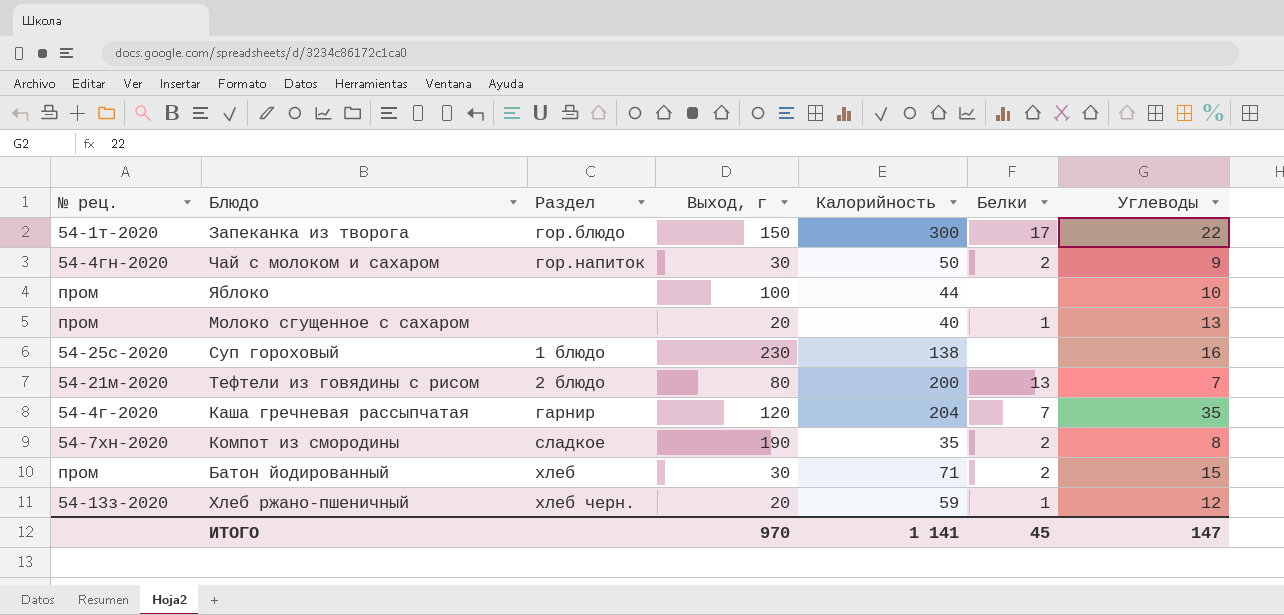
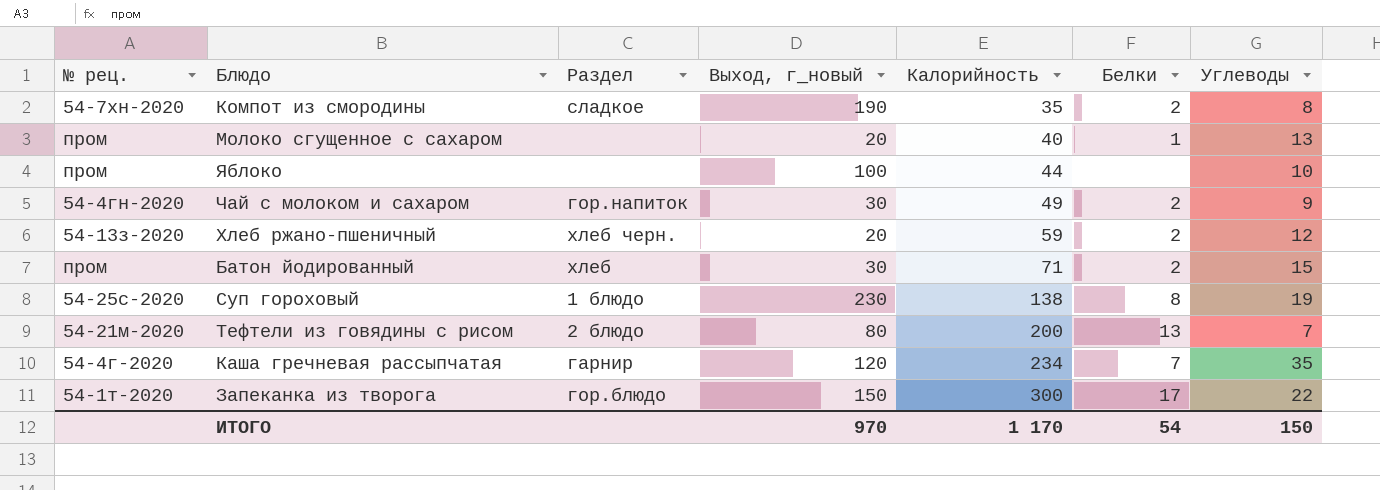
row order: none -> Калорийность ascending
column name: Выход, г -> Выход, г_новый
Чай с молоком и сахаром | Калорийность: 50 -> 49
Хлеб ржано-пшеничный | Белки: 1 -> 2
Суп гороховый | Белки: none -> 8
Суп гороховый | Углеводы: 16 -> 19
Каша гречневая рассыпчатая | Калорийность: 204 -> 234
ИТОГО | Калорийность: 1 141 -> 1 170
ИТОГО | Белки: 45 -> 54
ИТОГО | Углеводы: 147 -> 150

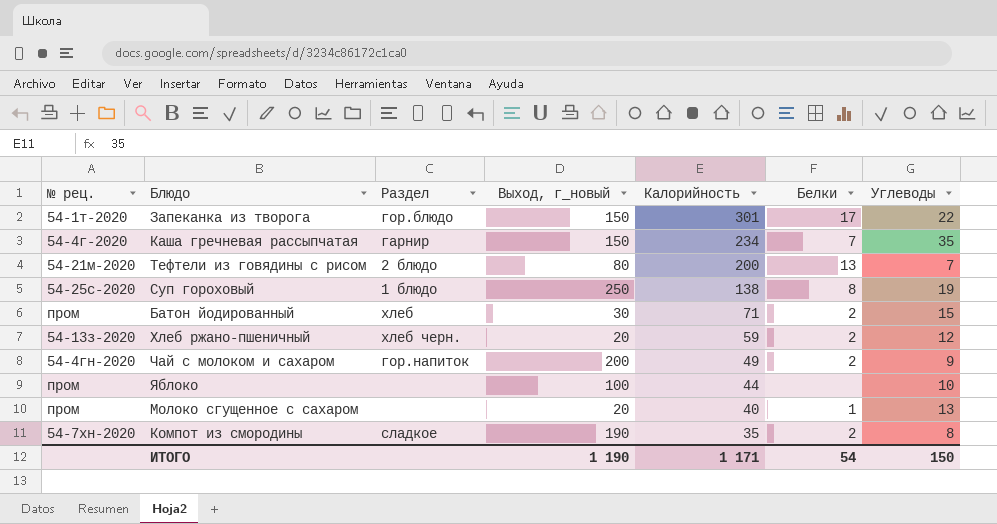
row order: Калорийность ascending -> Калорийность descending
Запеканка из творога | Калорийность: 300 -> 301
Каша гречневая рассыпчатая | Выход, г_новый: 120 -> 150
Суп гороховый | Выход, г_новый: 230 -> 250
Чай с молоком и сахаром | Выход, г_новый: 30 -> 200
ИТОГО | Выход, г_новый: 970 -> 1 190
ИТОГО | Калорийность: 1 170 -> 1 171

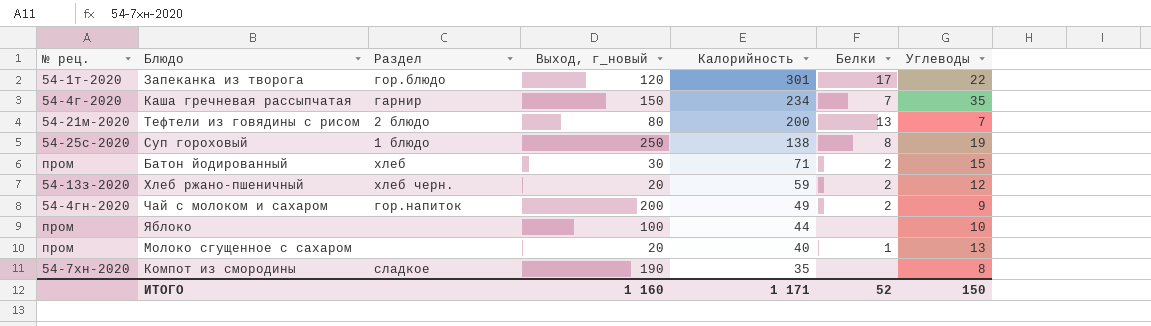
Запеканка из творога | Выход, г_новый: 150 -> 120
Компот из смородины | Белки: 2 -> none
ИТОГО | Выход, г_новый: 1 190 -> 1 160
ИТОГО | Белки: 54 -> 52

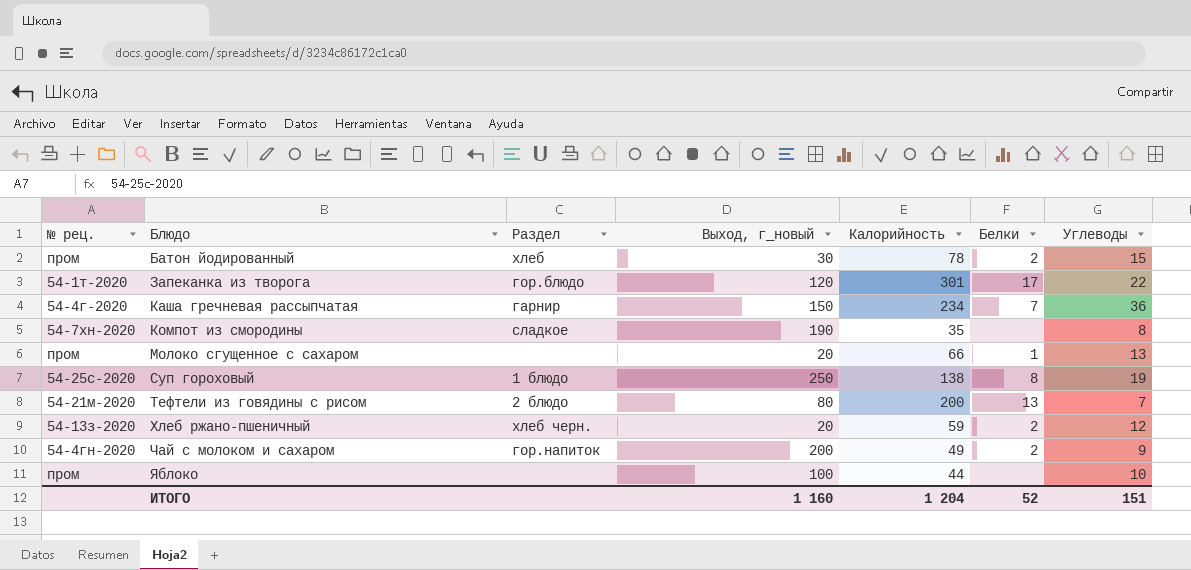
row order: Калорийность descending -> Блюдо ascending
Батон йодированный | Калорийность: 71 -> 78
Каша гречневая рассыпчатая | Углеводы: 35 -> 36
Молоко сгущенное с сахаром | Калорийность: 40 -> 66
ИТОГО | Калорийность: 1 171 -> 1 204
ИТОГО | Углеводы: 150 -> 151

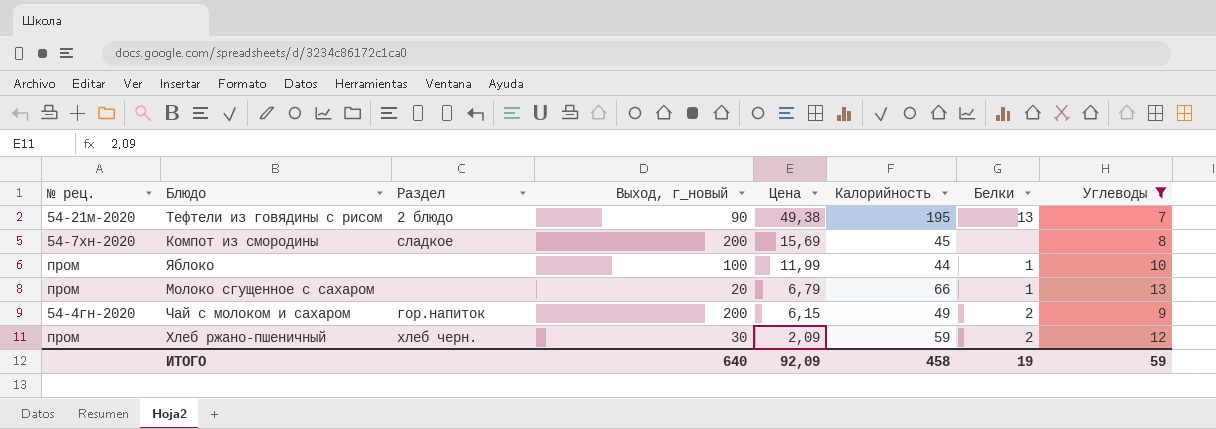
filter: none -> Углеводы <= 13
row order: Блюдо ascending -> Цена descending
column Цена | position: none -> 5
Тефтели из говядины с рисом | Выход, г_новый: 80 -> 90
Тефтели из говядины с рисом | Калорийность: 200 -> 195
Компот из смородины | Выход, г_новый: 190 -> 200
Компот из смородины | Калорийность: 35 -> 45
Яблоко | Белки: none -> 1
Хлеб ржано-пшеничный | № рец.: 54-13з-2020 -> пром
Хлеб ржано-пшеничный | Выход, г_новый: 20 -> 30
ИТОГО | Выход, г_новый: 1 160 -> 640
ИТОГО | Калорийность: 1 204 -> 458
ИТОГО | Белки: 52 -> 19
ИТОГО | Углеводы: 151 -> 59

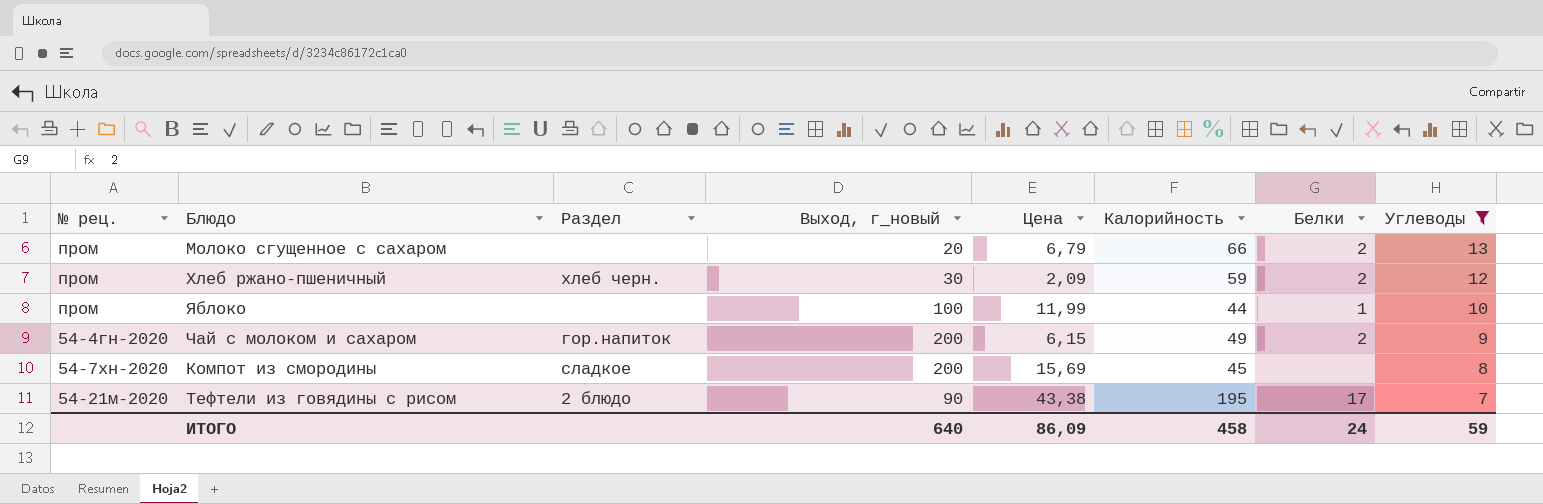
row order: Цена descending -> Углеводы descending
Молоко сгущенное с сахаром | Белки: 1 -> 2
Тефтели из говядины с рисом | Цена: 49,38 -> 43,38
Тефтели из говядины с рисом | Белки: 13 -> 17
ИТОГО | Цена: 92,09 -> 86,09
ИТОГО | Белки: 19 -> 24

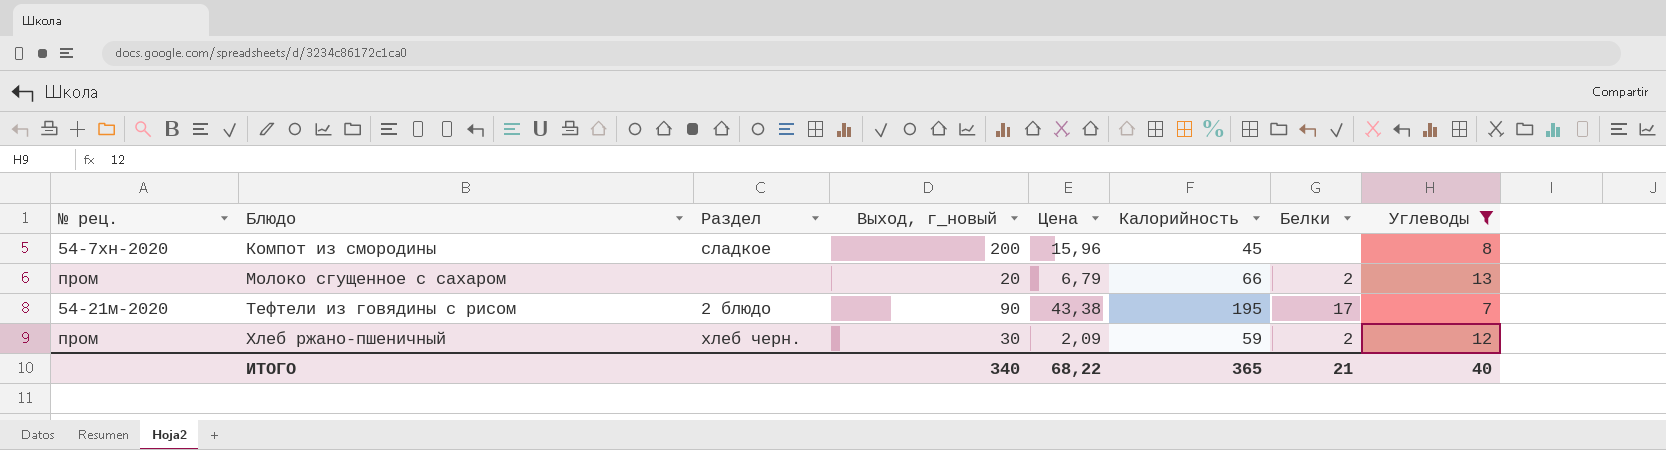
row order: Углеводы descending -> Блюдо ascending
row Яблоко: пром | none | 100 | 11,99 | 44 | 1 | 10 -> none
row Чай с молоком и сахаром: 54-4гн-2020 | гор.напиток | 200 | 6,15 | 49 | 2 | 9 -> none
Компот из смородины | Цена: 15,69 -> 15,96
ИТОГО | Выход, г_новый: 640 -> 340
ИТОГО | Цена: 86,09 -> 68,22
ИТОГО | Калорийность: 458 -> 365
ИТОГО | Белки: 24 -> 21
ИТОГО | Углеводы: 59 -> 40

